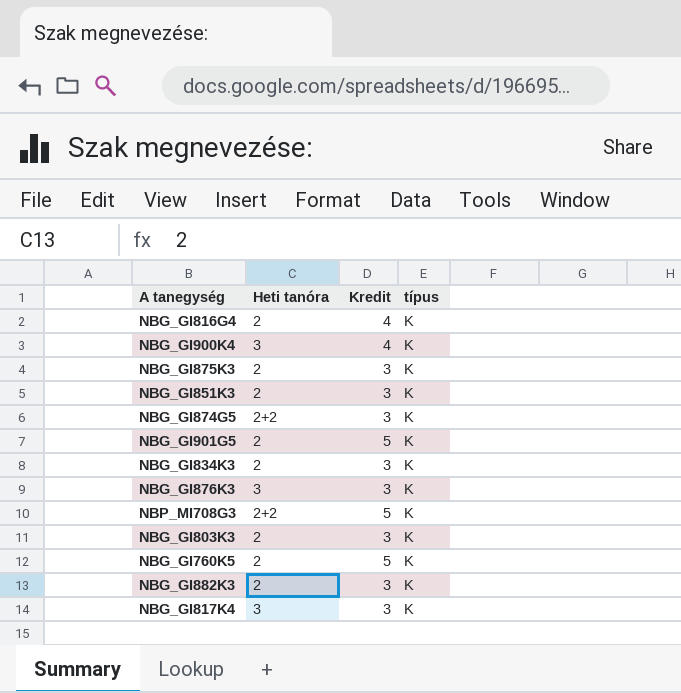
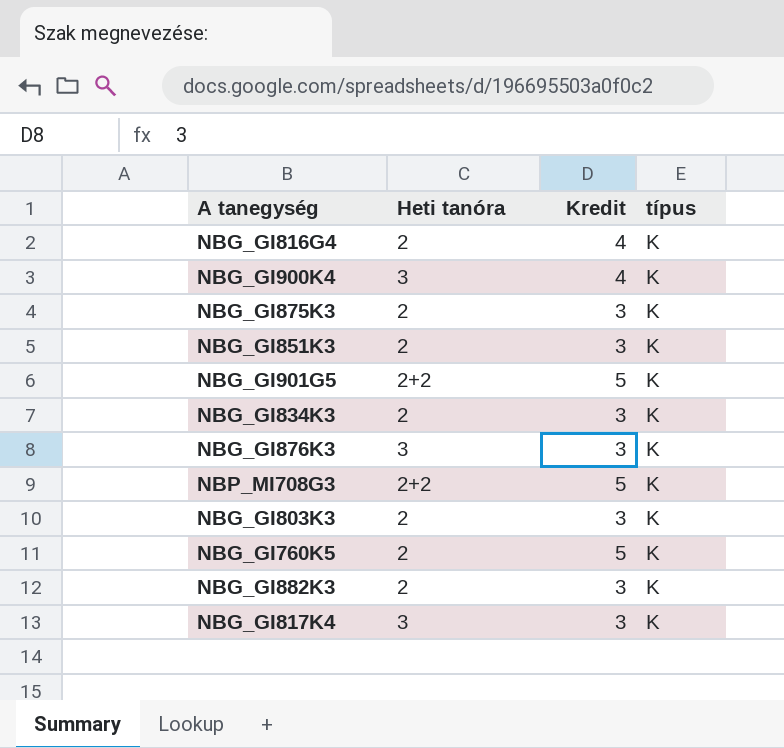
row NBG_GI874G5: 2+2 | 3 | K -> none
NBG_GI901G5 | Heti tanóra: 2 -> 2+2

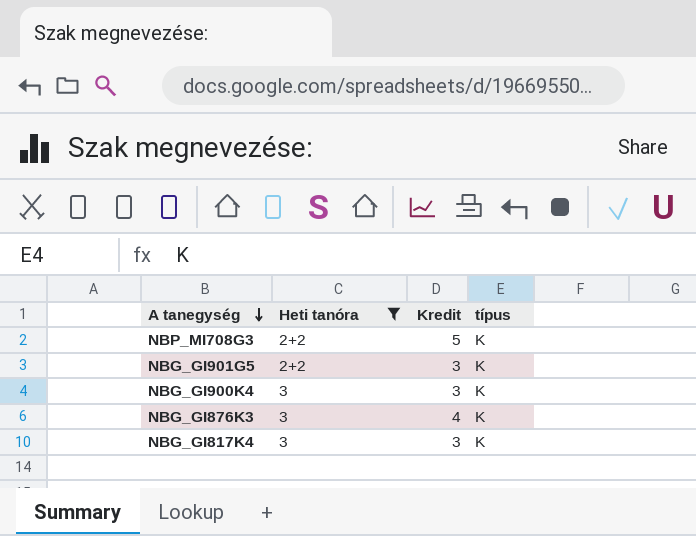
filter: none -> Heti tanóra != 2
row order: none -> A tanegység descending
NBG_GI901G5 | Kredit: 5 -> 3
NBG_GI900K4 | Kredit: 4 -> 3
NBG_GI876K3 | Kredit: 3 -> 4

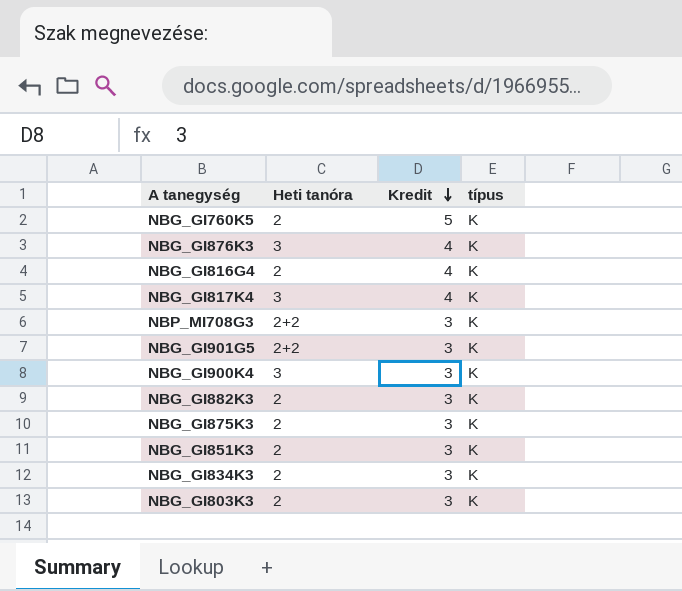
filter: Heti tanóra != 2 -> none
row order: A tanegység descending -> Kredit descending
NBG_GI817K4 | Kredit: 3 -> 4
NBP_MI708G3 | Kredit: 5 -> 3

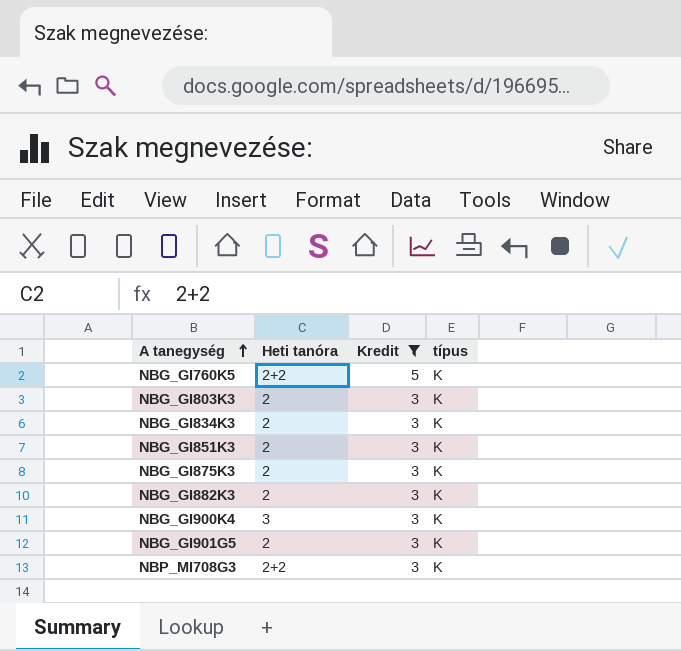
filter: none -> Kredit != 4
row order: Kredit descending -> A tanegység ascending
NBG_GI760K5 | Heti tanóra: 2 -> 2+2
NBG_GI901G5 | Heti tanóra: 2+2 -> 2

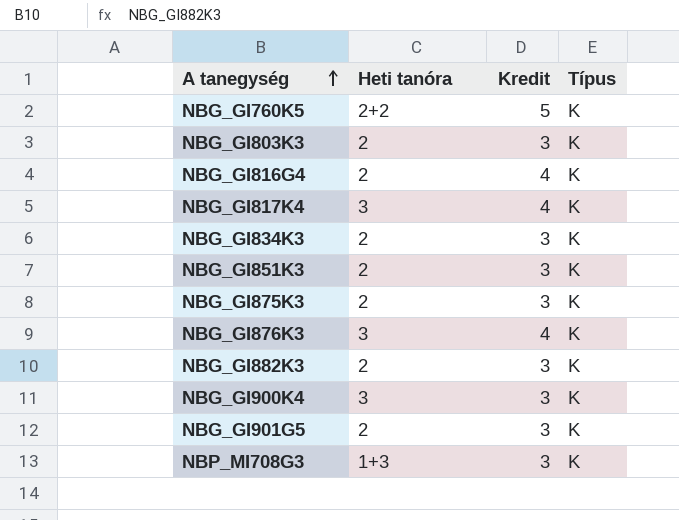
filter: Kredit != 4 -> none
column name: típus -> Típus
NBP_MI708G3 | Heti tanóra: 2+2 -> 1+3

